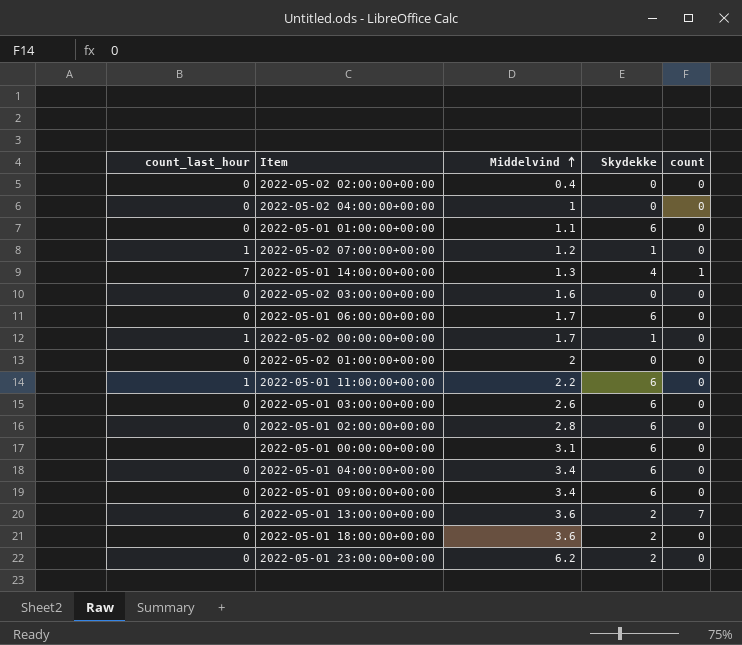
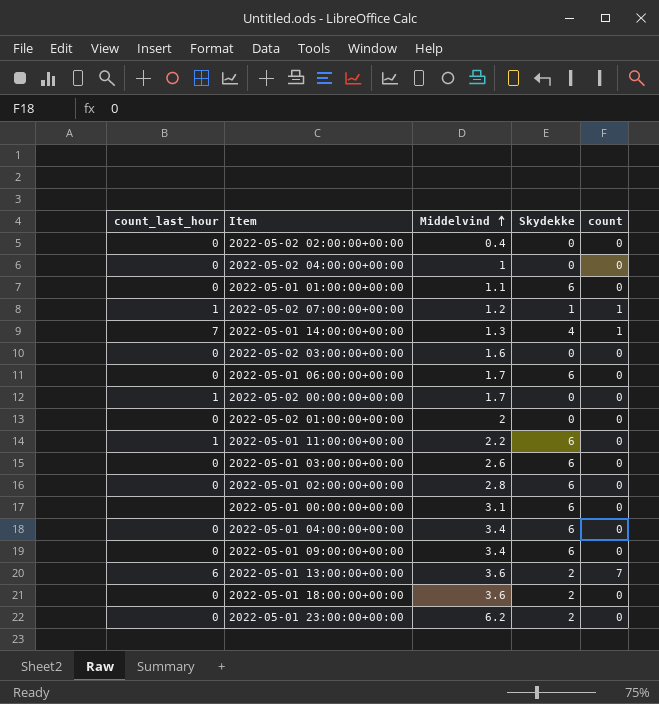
2022-05-02 07:00:00+00:00 | count: 0 -> 1
2022-05-02 00:00:00+00:00 | Skydekke: 1 -> 0

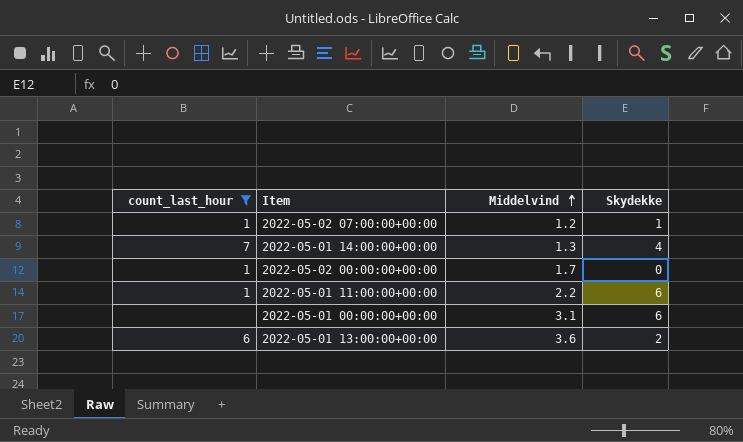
filter: none -> count_last_hour != 0
column count | position: 5 -> none

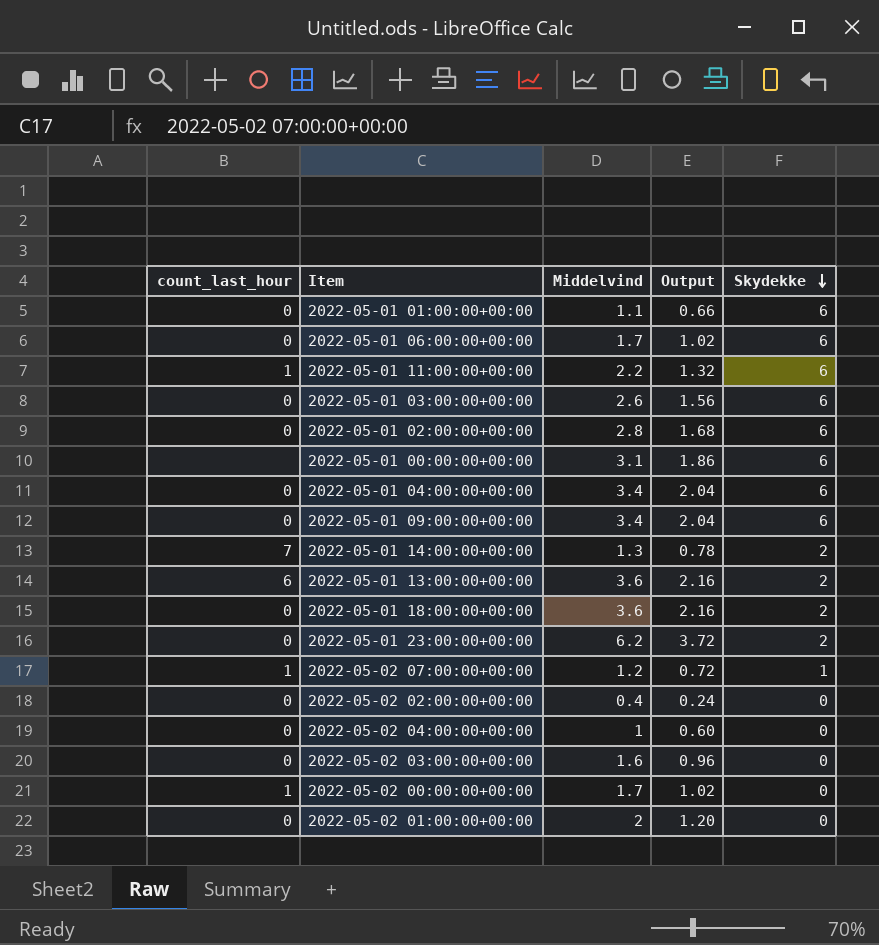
filter: count_last_hour != 0 -> none
row order: Middelvind ascending -> Skydekke descending
column Output | formula: none -> [Middelvind] * 0.6
2022-05-01 14:00:00+00:00 | Skydekke: 4 -> 2

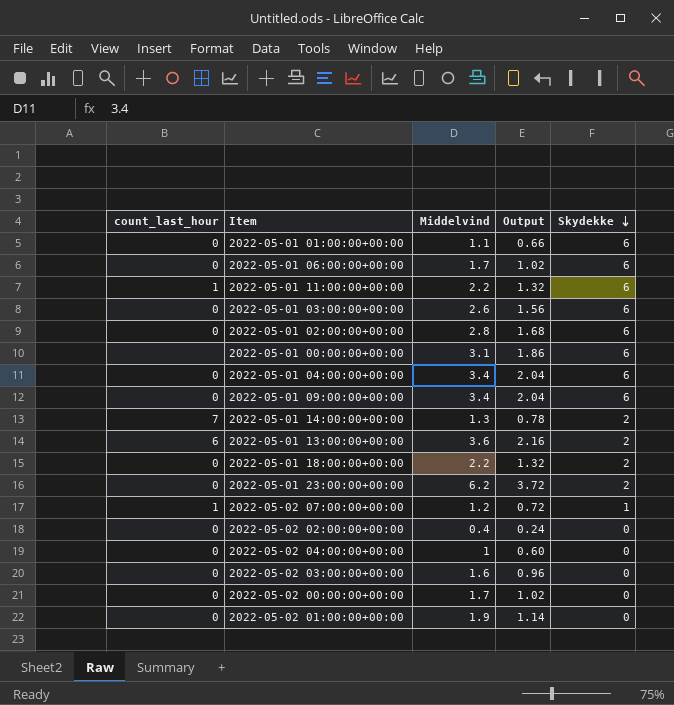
2022-05-01 18:00:00+00:00 | Middelvind: 3.6 -> 2.2
2022-05-01 18:00:00+00:00 | Output: 2.16 -> 1.32
2022-05-02 00:00:00+00:00 | count_last_hour: 1 -> 0
2022-05-02 01:00:00+00:00 | Middelvind: 2 -> 1.9
2022-05-02 01:00:00+00:00 | Output: 1.20 -> 1.14

